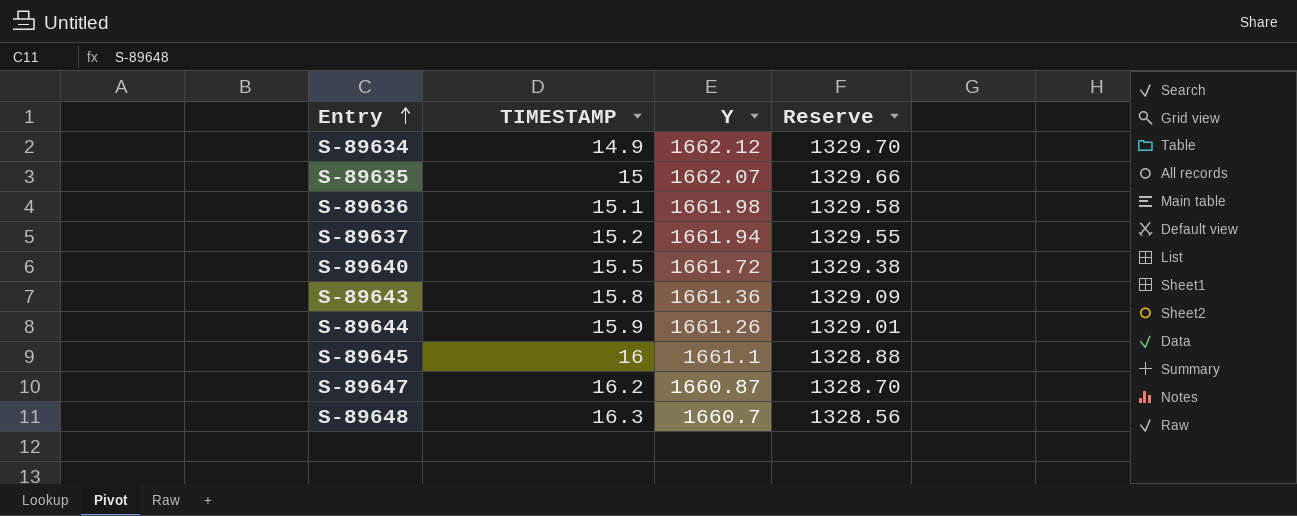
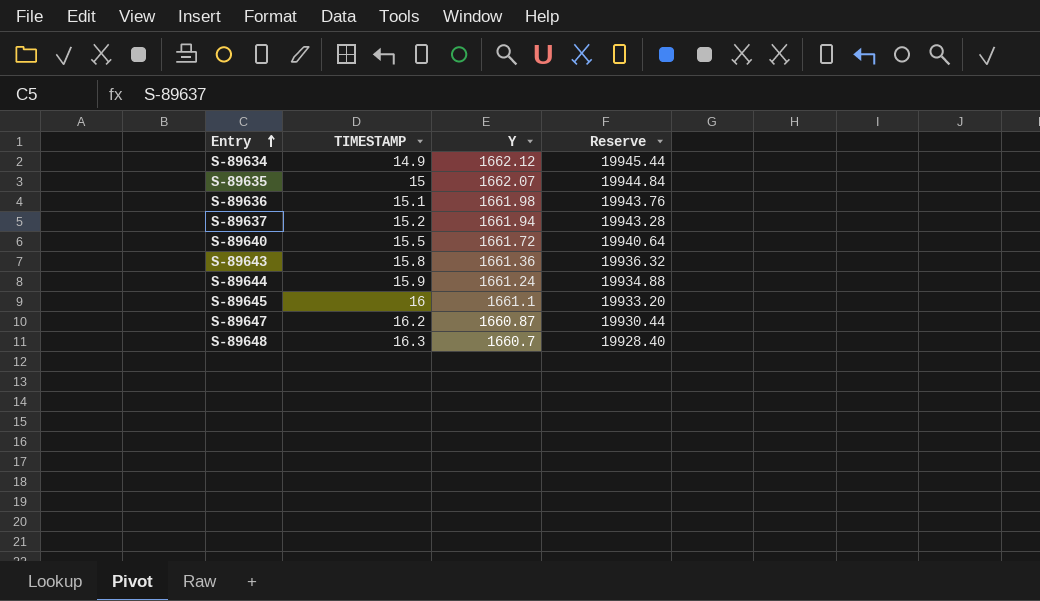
column Reserve | formula: [Y] * 0.8 -> [Y] * 12
S-89644 | Y: 1661.26 -> 1661.24

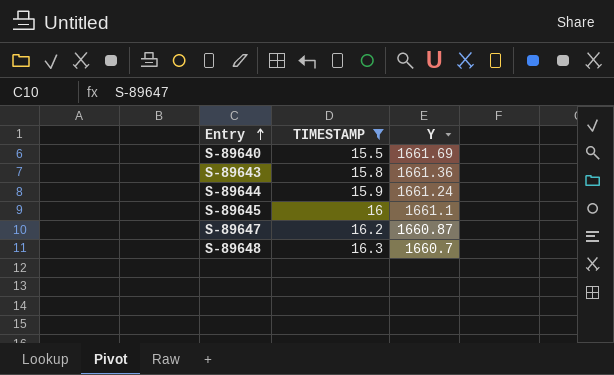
filter: none -> TIMESTAMP >= 15.5
column Reserve | formula: [Y] * 12 -> none
S-89640 | Y: 1661.72 -> 1661.69

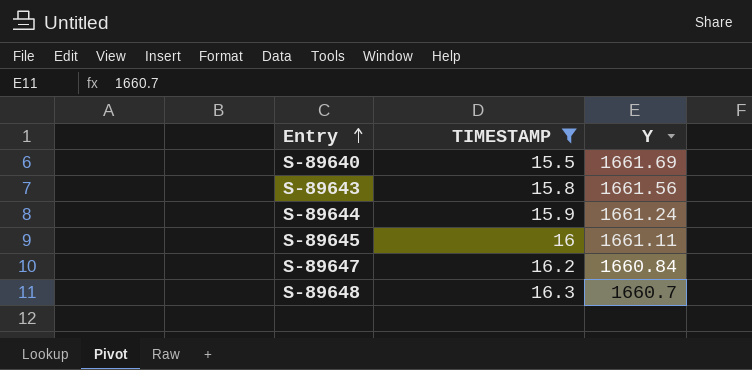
S-89643 | Y: 1661.36 -> 1661.56
S-89645 | Y: 1661.1 -> 1661.11
S-89647 | Y: 1660.87 -> 1660.84

